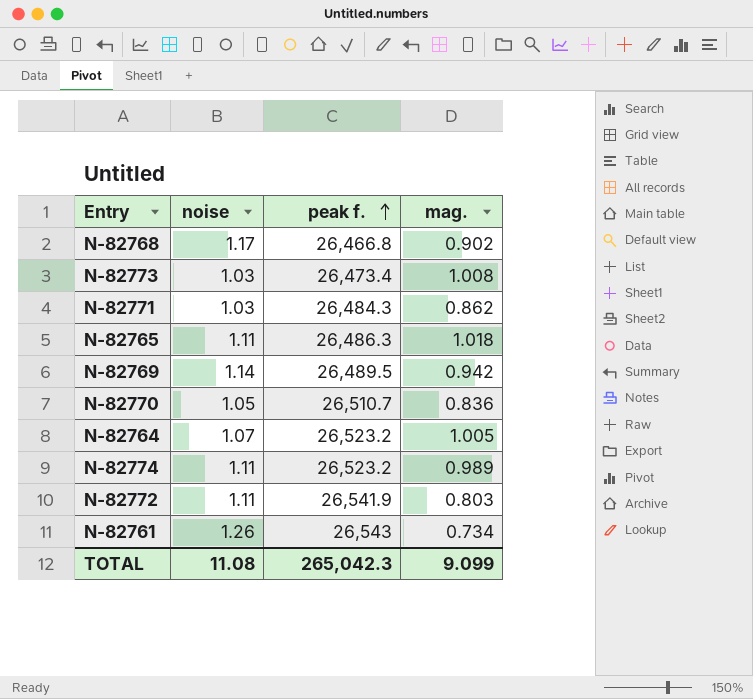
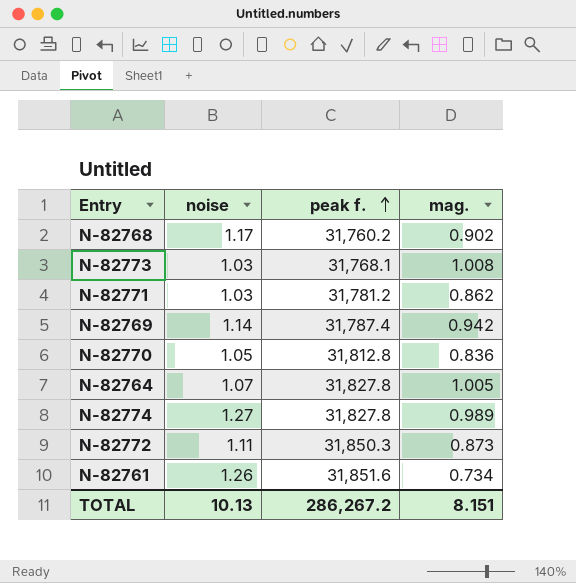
row N-82765: 1.11 | 26,486.3 | 1.018 -> none
N-82768 | peak f.: 26,466.8 -> 31,760.2
N-82773 | peak f.: 26,473.4 -> 31,768.1
N-82771 | peak f.: 26,484.3 -> 31,781.2
N-82769 | peak f.: 26,489.5 -> 31,787.4
N-82770 | peak f.: 26,510.7 -> 31,812.8
N-82764 | peak f.: 26,523.2 -> 31,827.8
N-82774 | noise: 1.11 -> 1.27
N-82774 | peak f.: 26,523.2 -> 31,827.8
N-82772 | peak f.: 26,541.9 -> 31,850.3
N-82772 | mag.: 0.803 -> 0.873
N-82761 | peak f.: 26,543 -> 31,851.6
TOTAL | noise: 11.08 -> 10.13
TOTAL | peak f.: 265,042.3 -> 286,267.2
TOTAL | mag.: 9.099 -> 8.151

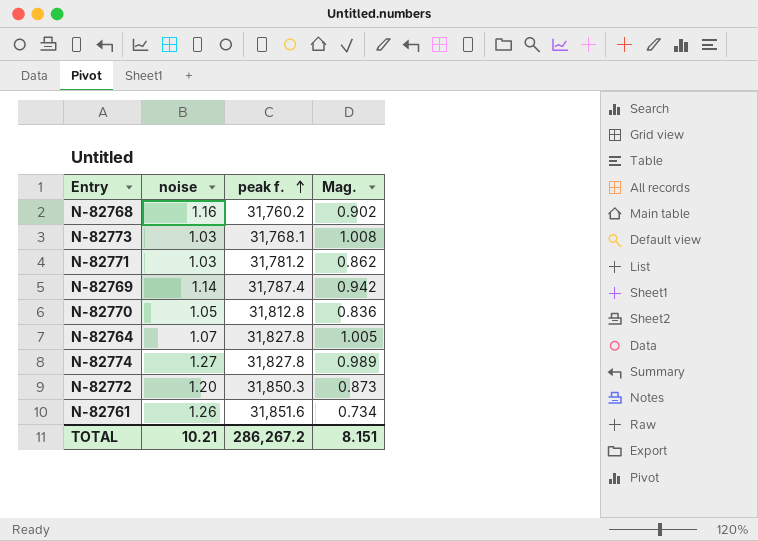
column name: mag. -> Mag.
N-82768 | noise: 1.17 -> 1.16
N-82772 | noise: 1.11 -> 1.20
TOTAL | noise: 10.13 -> 10.21

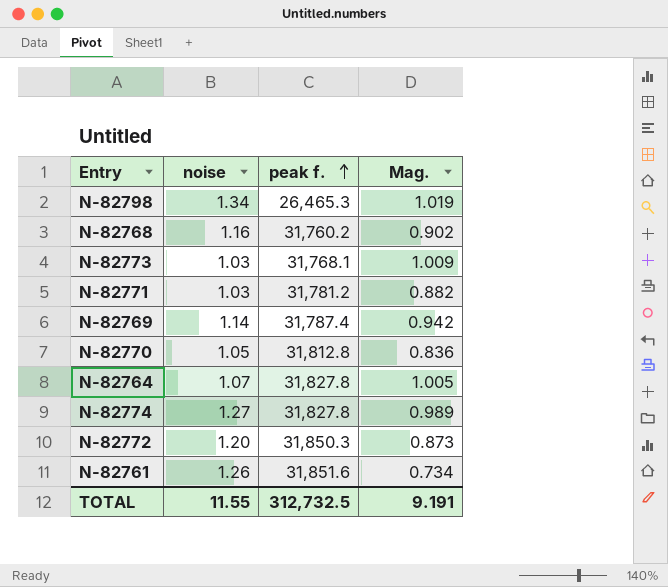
row N-82798: none -> 1.34 | 26,465.3 | 1.019
N-82773 | Mag.: 1.008 -> 1.009
N-82771 | Mag.: 0.862 -> 0.882
TOTAL | noise: 10.21 -> 11.55
TOTAL | peak f.: 286,267.2 -> 312,732.5
TOTAL | Mag.: 8.151 -> 9.191

